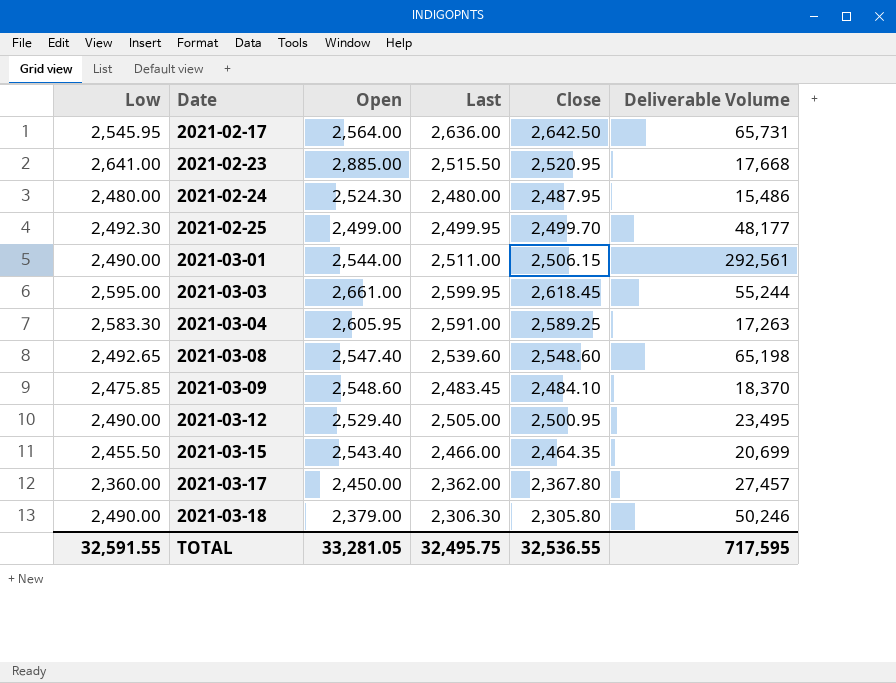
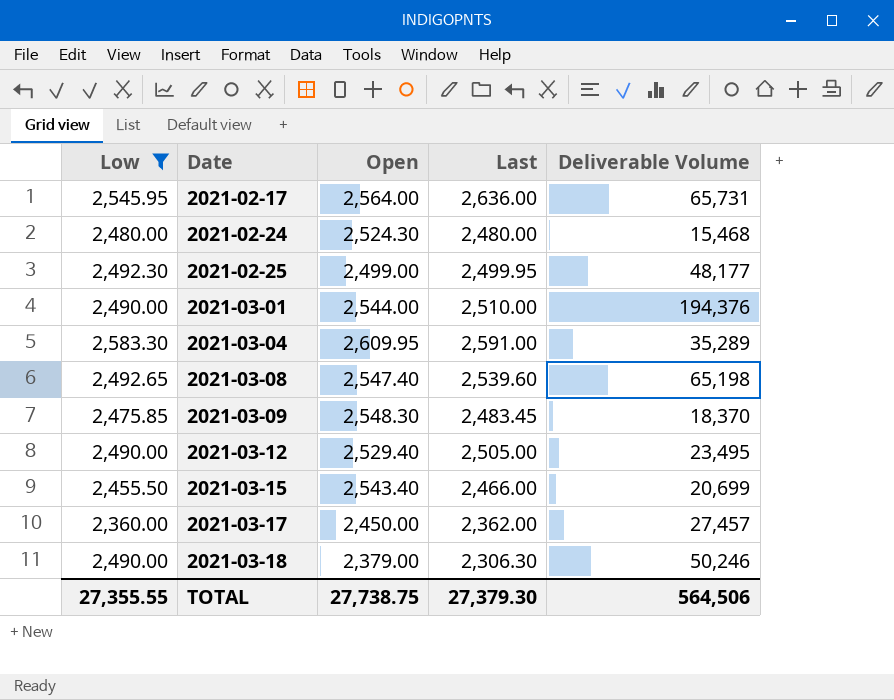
filter: none -> Low <= 2,583.30
column Close | position: 5 -> none
2021-02-24 | Deliverable Volume: 15,486 -> 15,468
2021-03-01 | Last: 2,511.00 -> 2,510.00
2021-03-01 | Deliverable Volume: 292,561 -> 194,376
2021-03-04 | Open: 2,605.95 -> 2,609.95
2021-03-04 | Deliverable Volume: 17,263 -> 35,289
2021-03-09 | Open: 2,548.60 -> 2,548.30
TOTAL | Low: 32,591.55 -> 27,355.55
TOTAL | Open: 33,281.05 -> 27,738.75
TOTAL | Last: 32,495.75 -> 27,379.30
TOTAL | Deliverable Volume: 717,595 -> 564,506

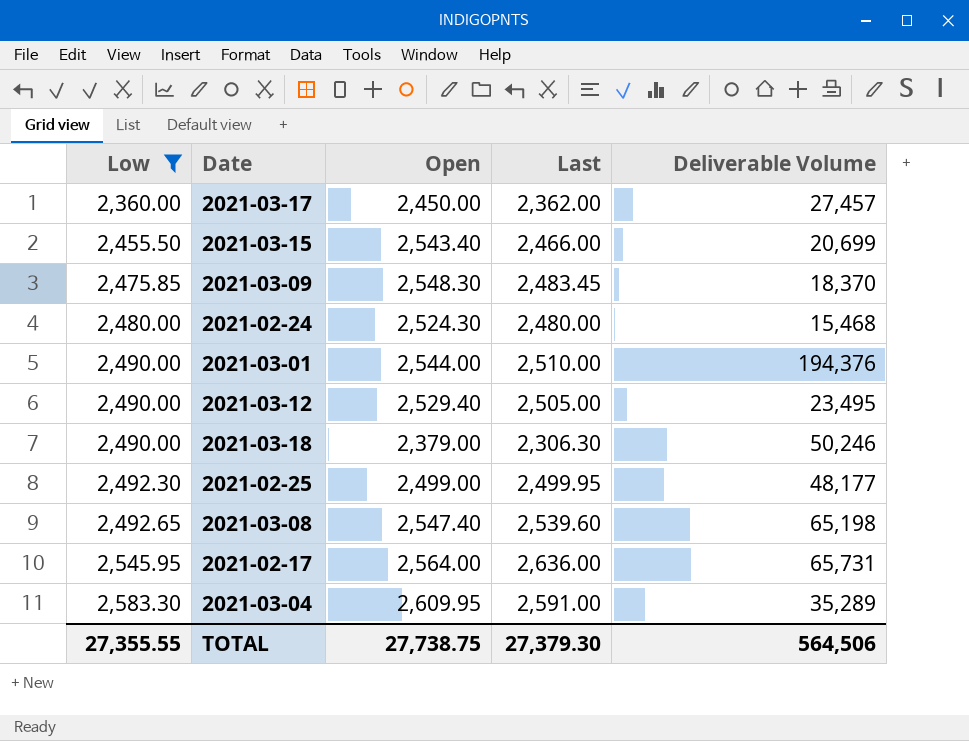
row order: Date ascending -> Low ascending

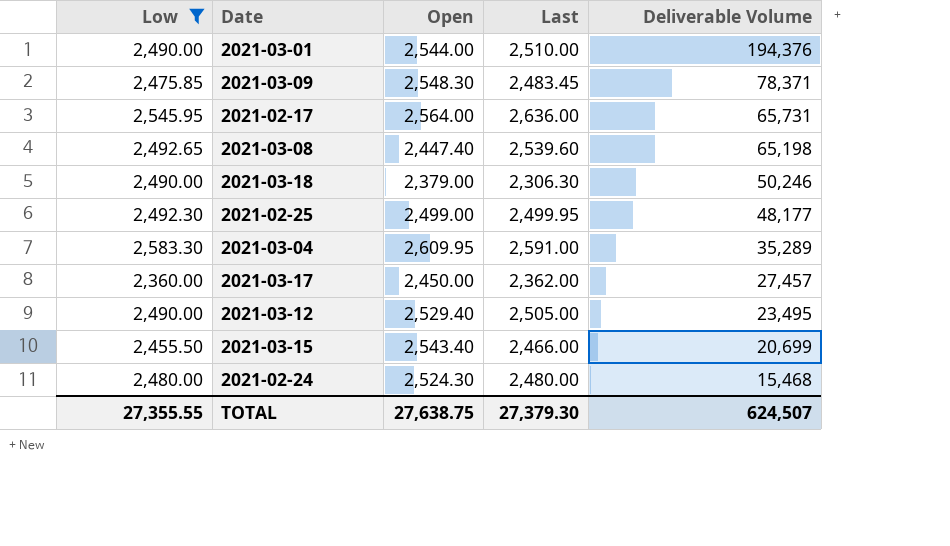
row order: Low ascending -> Deliverable Volume descending
2021-03-09 | Deliverable Volume: 18,370 -> 78,371
2021-03-08 | Open: 2,547.40 -> 2,447.40
TOTAL | Open: 27,738.75 -> 27,638.75
TOTAL | Deliverable Volume: 564,506 -> 624,507

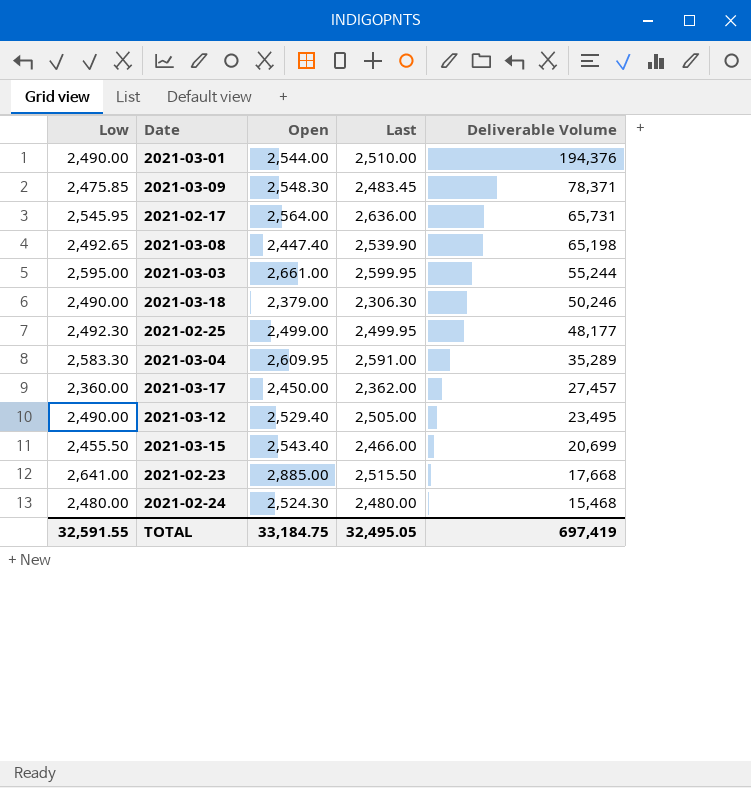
filter: Low <= 2,583.30 -> none
2021-03-08 | Last: 2,539.60 -> 2,539.90
TOTAL | Low: 27,355.55 -> 32,591.55
TOTAL | Open: 27,638.75 -> 33,184.75
TOTAL | Last: 27,379.30 -> 32,495.05
TOTAL | Deliverable Volume: 624,507 -> 697,419

